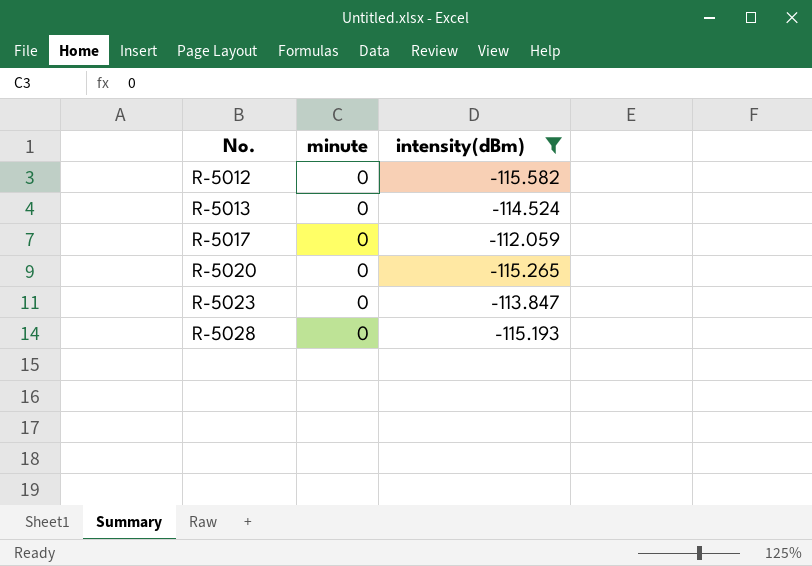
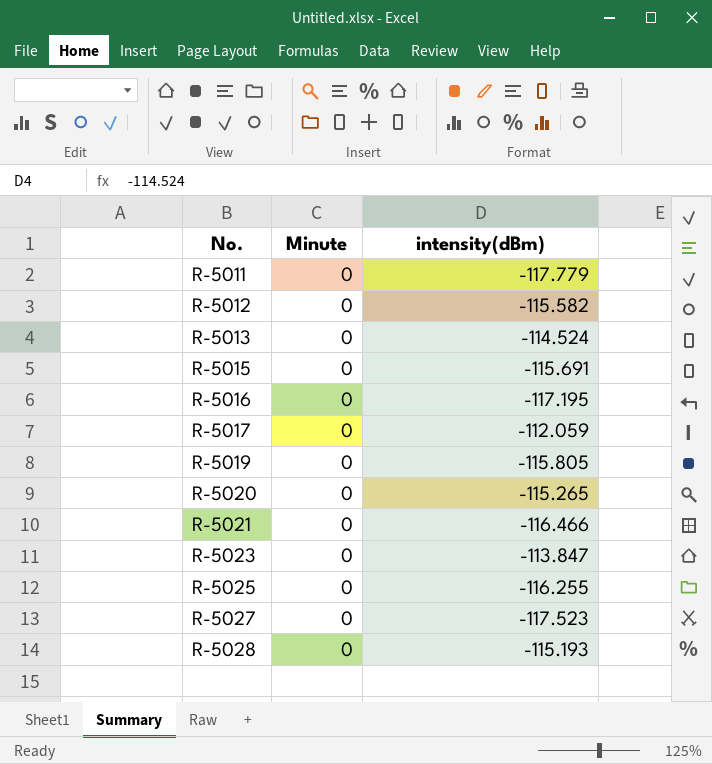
filter: intensity(dBm) >= -115.582 -> none
column name: minute -> Minute

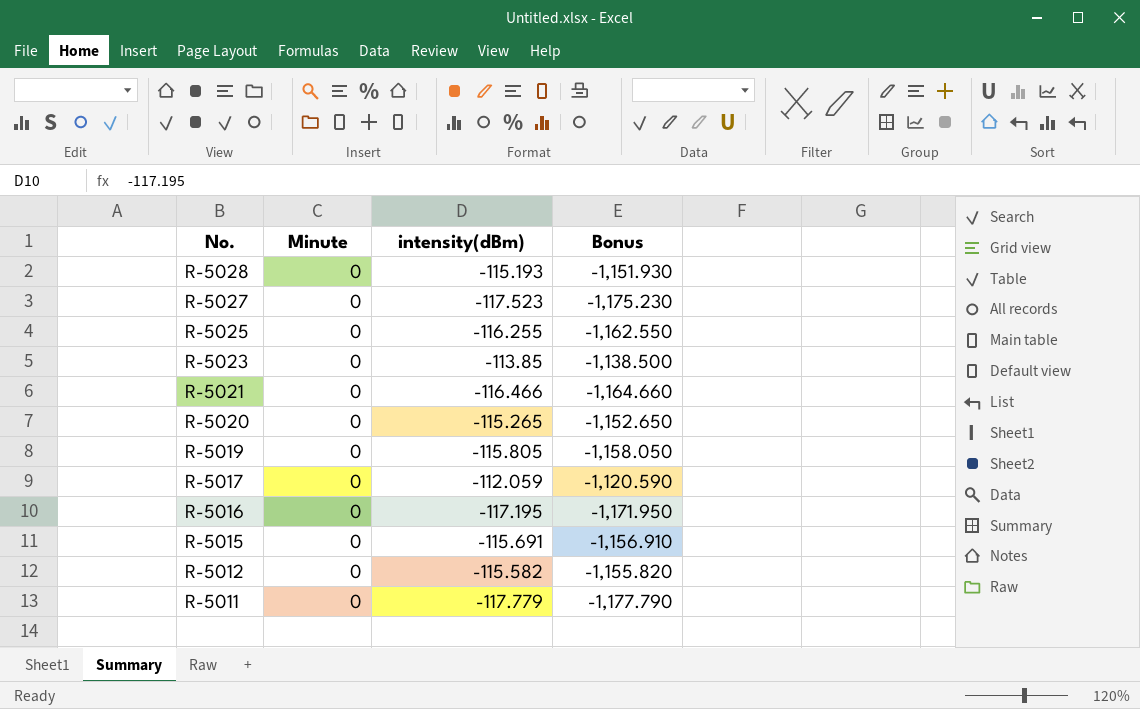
row order: No. ascending -> No. descending
column Bonus | formula: none -> [intensity(dBm)] * 10
row R-5013: 0 | -114.524 -> none
R-5023 | intensity(dBm): -113.847 -> -113.85

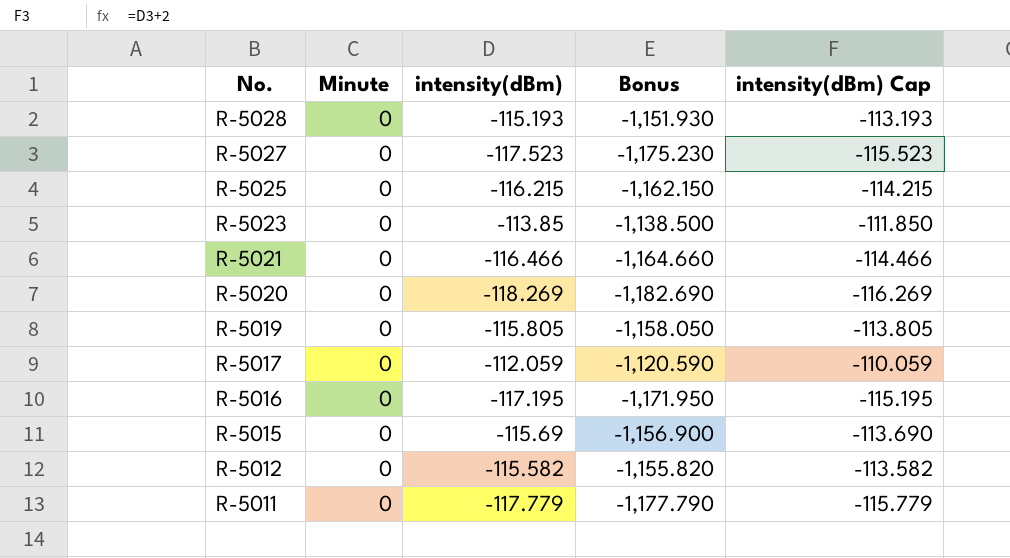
column intensity(dBm) Cap | formula: none -> [intensity(dBm)] + 2
R-5025 | intensity(dBm): -116.255 -> -116.215
R-5025 | Bonus: -1,162.550 -> -1,162.150
R-5020 | intensity(dBm): -115.265 -> -118.269
R-5020 | Bonus: -1,152.650 -> -1,182.690
R-5015 | intensity(dBm): -115.691 -> -115.69
R-5015 | Bonus: -1,156.910 -> -1,156.900

